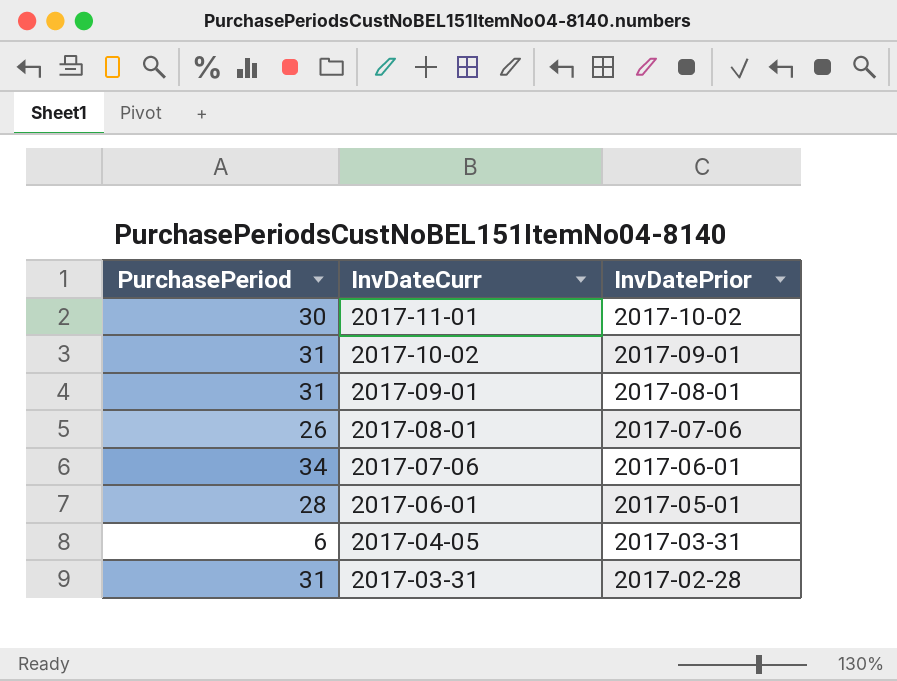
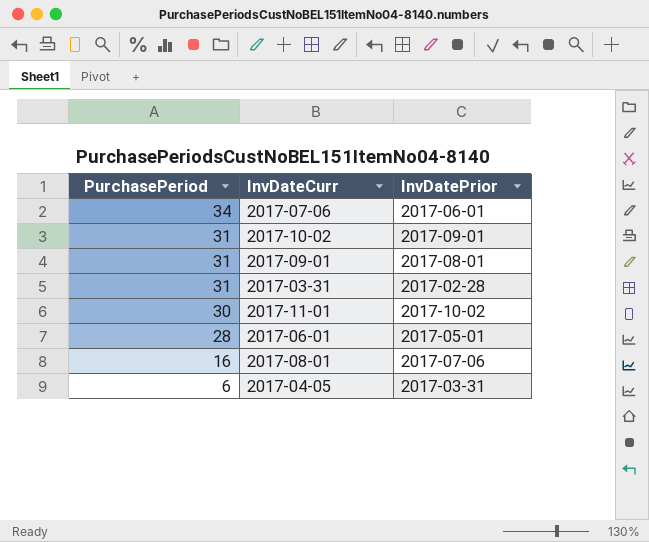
row order: InvDateCurr descending -> PurchasePeriod descending
2017-08-01 | PurchasePeriod: 26 -> 16

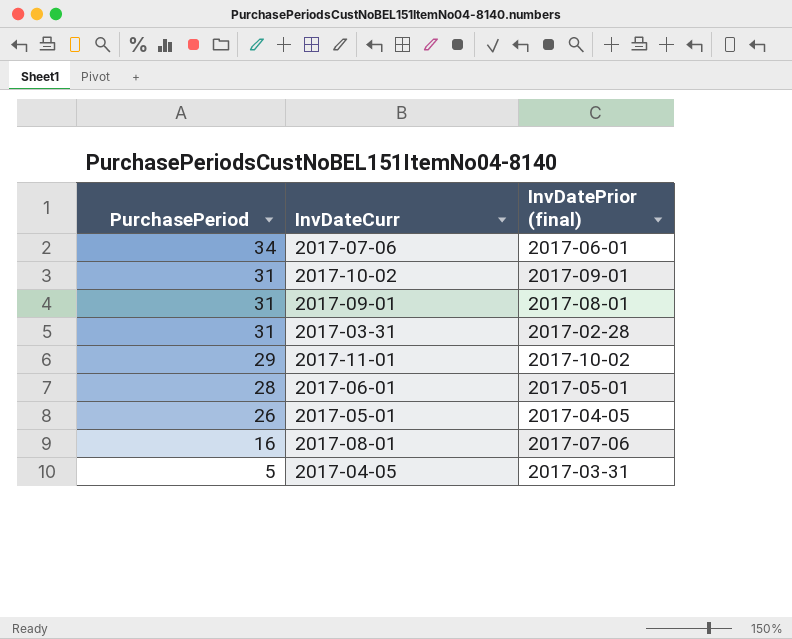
column name: InvDatePrior -> InvDatePrior (final)
2017-11-01 | PurchasePeriod: 30 -> 29
row 2017-05-01: none -> 26 | 2017-04-05
2017-04-05 | PurchasePeriod: 6 -> 5

